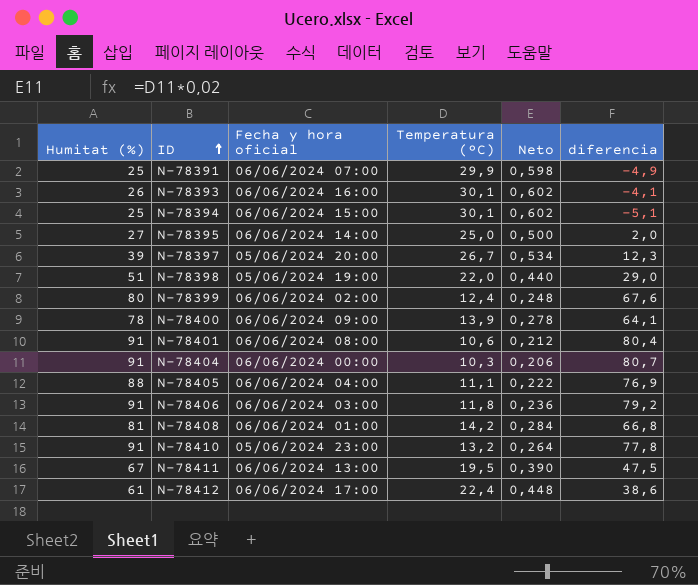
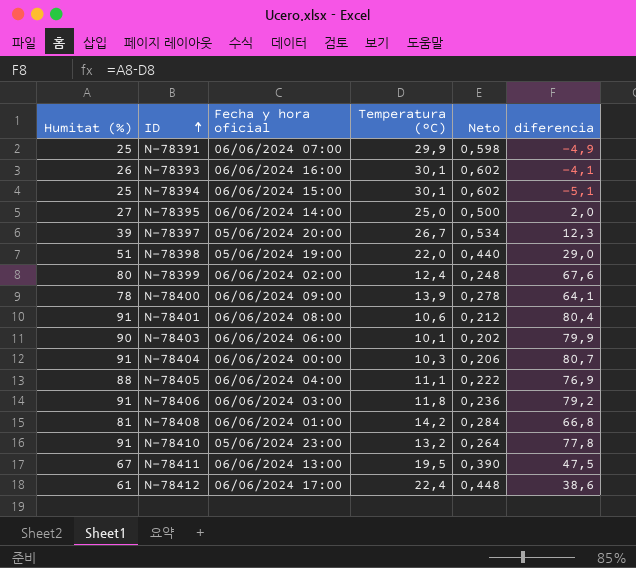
row N-78403: none -> 90 | 06/06/2024 06:00 | 10,1 | 0,202 | 79,9

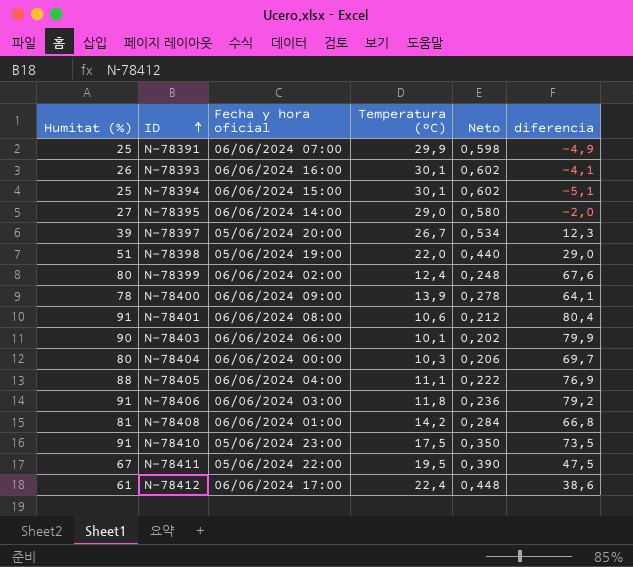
N-78395 | Temperatura (ºC): 25,0 -> 29,0
N-78395 | Neto: 0,500 -> 0,580
N-78395 | diferencia: 2,0 -> -2,0
N-78404 | Humitat (%): 91 -> 80
N-78404 | diferencia: 80,7 -> 69,7
N-78410 | Temperatura (ºC): 13,2 -> 17,5
N-78410 | Neto: 0,264 -> 0,350
N-78410 | diferencia: 77,8 -> 73,5
N-78411 | Fecha y hora oficial: 06/06/2024 13:00 -> 05/06/2024 22:00

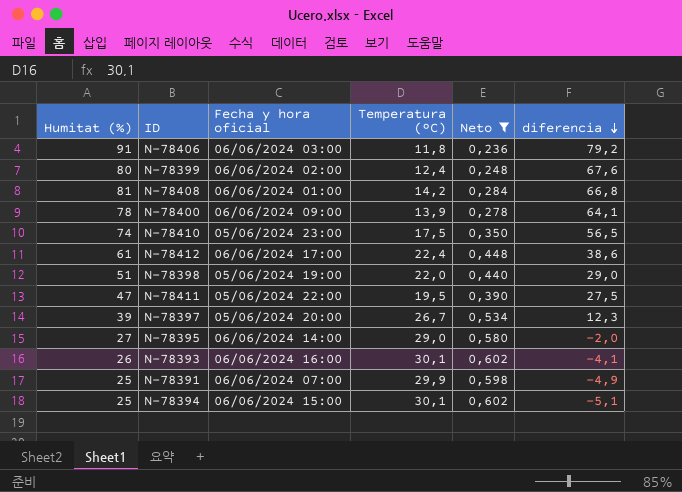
filter: none -> Neto >= 0,236
row order: ID ascending -> diferencia descending
N-78410 | Humitat (%): 91 -> 74
N-78410 | diferencia: 73,5 -> 56,5
N-78411 | Humitat (%): 67 -> 47
N-78411 | diferencia: 47,5 -> 27,5

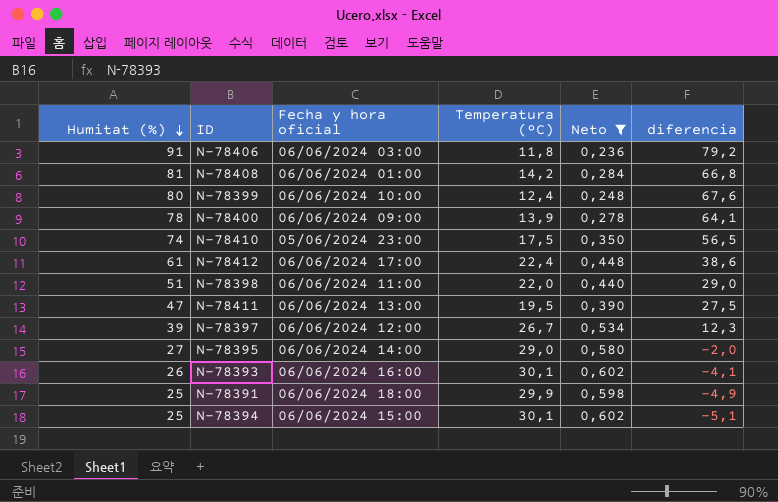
row order: diferencia descending -> Humitat (%) descending
N-78399 | Fecha y hora oficial: 06/06/2024 02:00 -> 06/06/2024 10:00
N-78398 | Fecha y hora oficial: 05/06/2024 19:00 -> 06/06/2024 11:00
N-78411 | Fecha y hora oficial: 05/06/2024 22:00 -> 06/06/2024 13:00
N-78397 | Fecha y hora oficial: 05/06/2024 20:00 -> 06/06/2024 12:00
N-78391 | Fecha y hora oficial: 06/06/2024 07:00 -> 06/06/2024 18:00

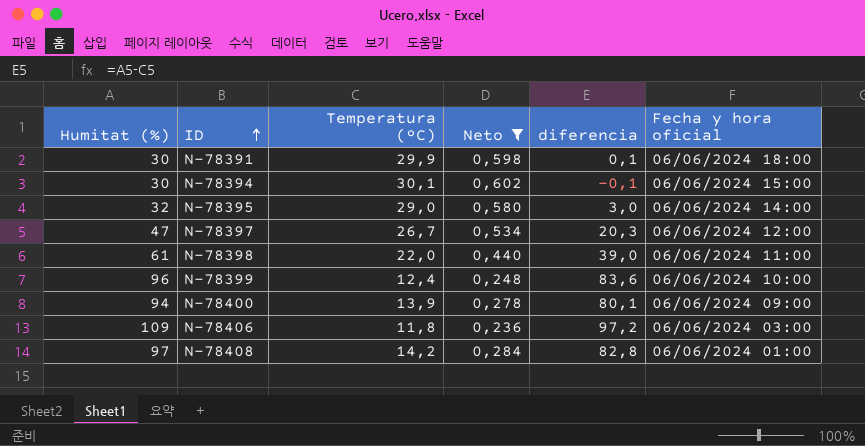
row order: Humitat (%) descending -> ID ascending
column Fecha y hora oficial | position: 3 -> 6
row N-78410: 74 | 05/06/2024 23:00 | 17,5 | 0,350 | 56,5 -> none
row N-78412: 61 | 06/06/2024 17:00 | 22,4 | 0,448 | 38,6 -> none
row N-78411: 47 | 06/06/2024 13:00 | 19,5 | 0,390 | 27,5 -> none
row N-78393: 26 | 06/06/2024 16:00 | 30,1 | 0,602 | -4,1 -> none
N-78391 | Humitat (%): 25 -> 30
N-78391 | diferencia: -4,9 -> 0,1
N-78394 | Humitat (%): 25 -> 30
N-78394 | diferencia: -5,1 -> -0,1
N-78395 | Humitat (%): 27 -> 32
N-78395 | diferencia: -2,0 -> 3,0
N-78397 | Humitat (%): 39 -> 47
N-78397 | diferencia: 12,3 -> 20,3
N-78398 | Humitat (%): 51 -> 61
N-78398 | diferencia: 29,0 -> 39,0
N-78399 | Humitat (%): 80 -> 96
N-78399 | diferencia: 67,6 -> 83,6
N-78400 | Humitat (%): 78 -> 94
N-78400 | diferencia: 64,1 -> 80,1
N-78406 | Humitat (%): 91 -> 109
N-78406 | diferencia: 79,2 -> 97,2
N-78408 | Humitat (%): 81 -> 97
N-78408 | diferencia: 66,8 -> 82,8

